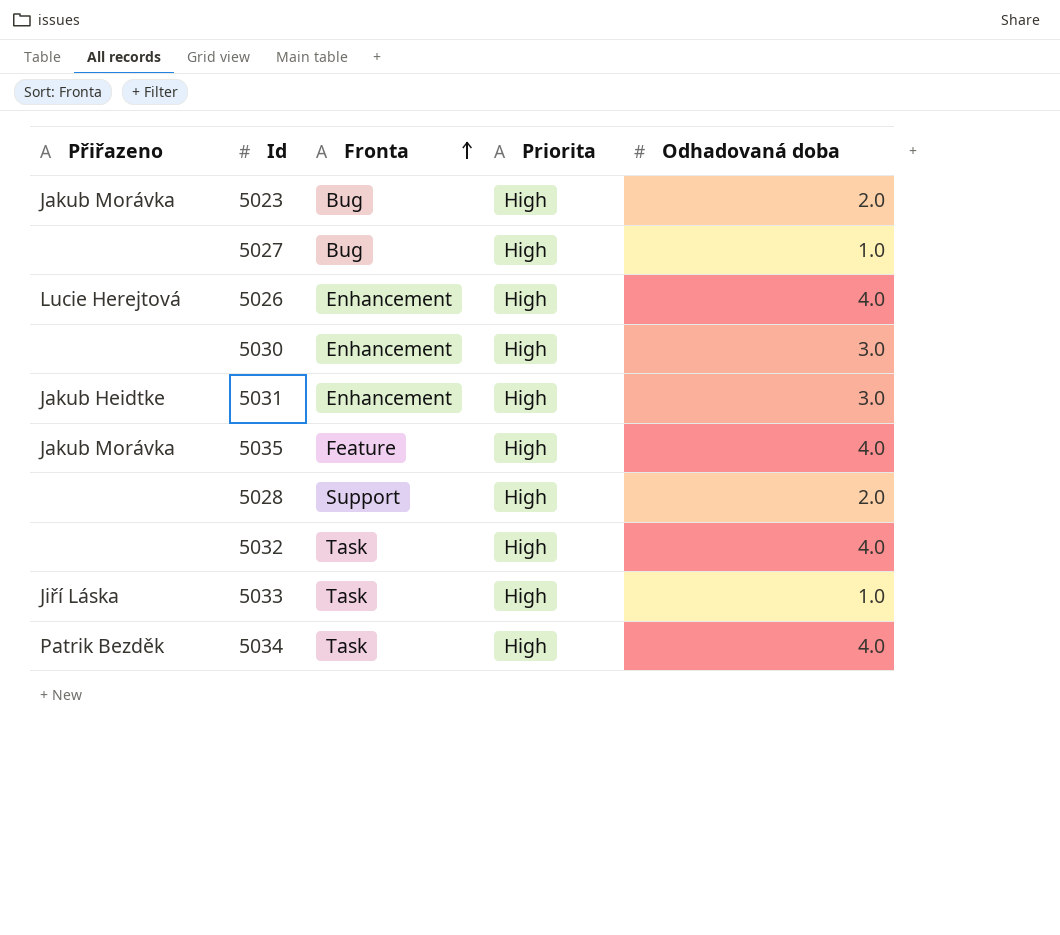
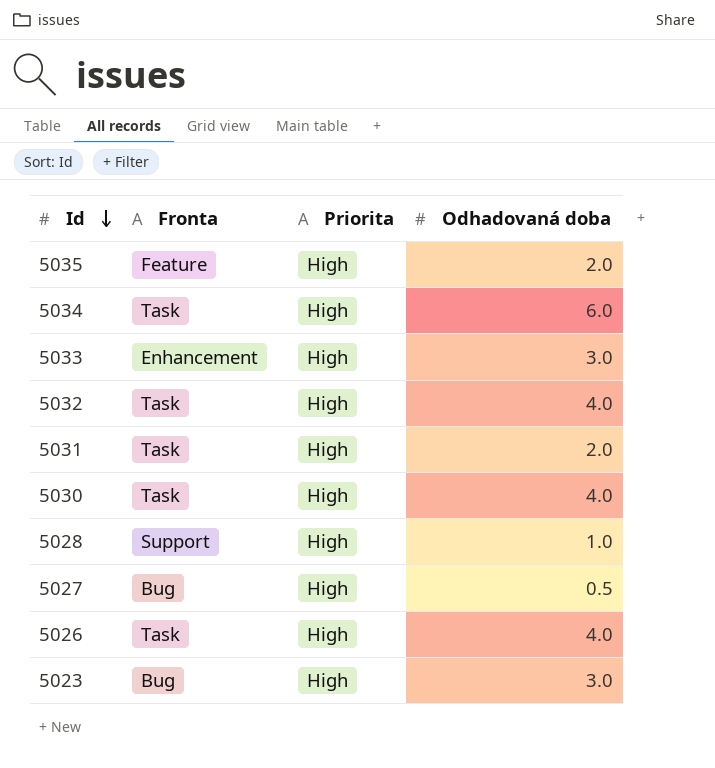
row order: Fronta ascending -> Id descending
column Přiřazeno | position: 1 -> none
5035 | Odhadovaná doba: 4.0 -> 2.0
5034 | Odhadovaná doba: 4.0 -> 6.0
5033 | Fronta: Task -> Enhancement
5033 | Odhadovaná doba: 1.0 -> 3.0
5031 | Fronta: Enhancement -> Task
5031 | Odhadovaná doba: 3.0 -> 2.0
5030 | Fronta: Enhancement -> Task
5030 | Odhadovaná doba: 3.0 -> 4.0
5028 | Odhadovaná doba: 2.0 -> 1.0
5027 | Odhadovaná doba: 1.0 -> 0.5
5026 | Fronta: Enhancement -> Task
5023 | Odhadovaná doba: 2.0 -> 3.0

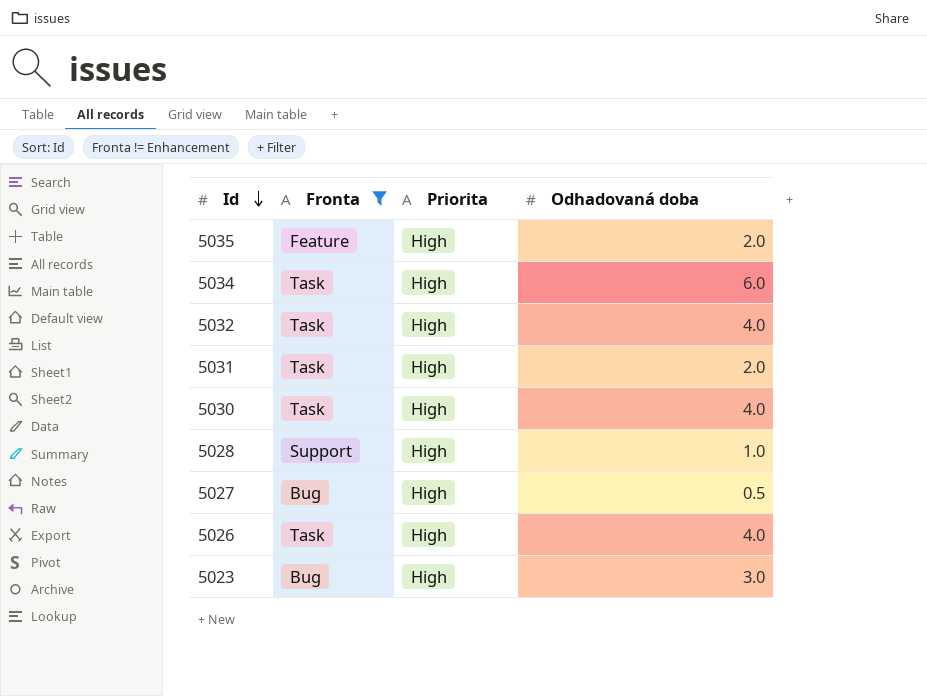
filter: none -> Fronta != Enhancement

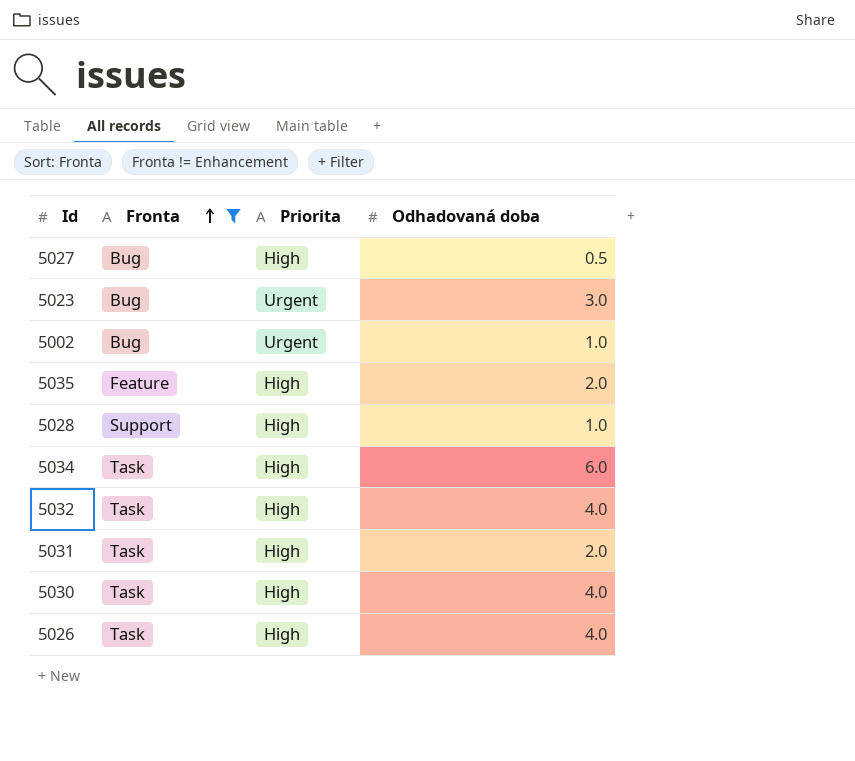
row order: Id descending -> Fronta ascending
5023 | Priorita: High -> Urgent
row 5002: none -> Bug | Urgent | 1.0

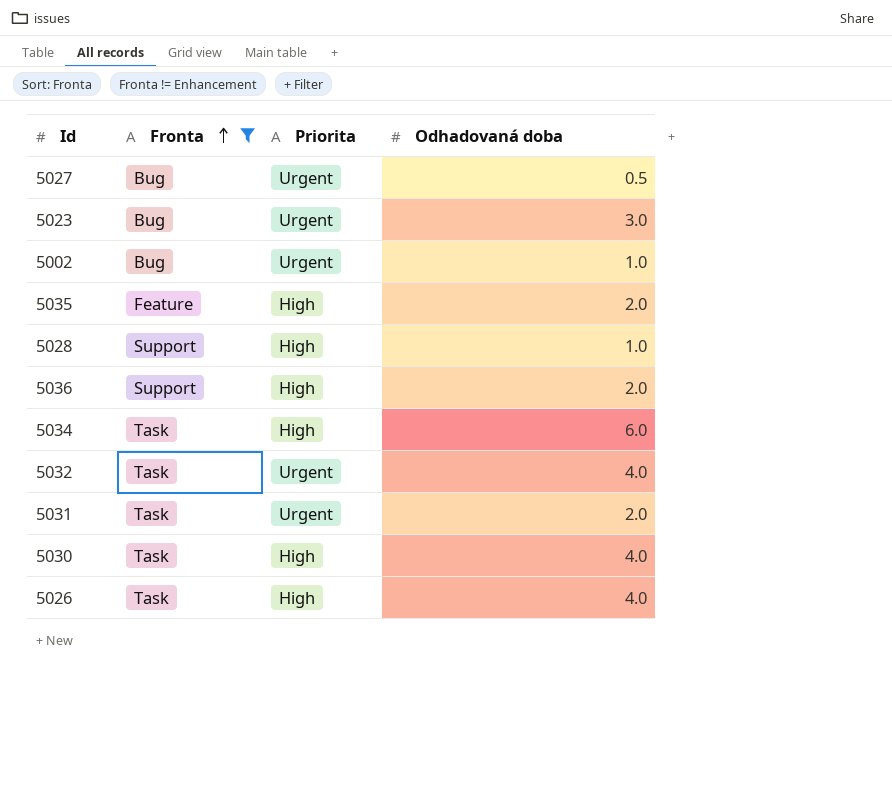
5027 | Priorita: High -> Urgent
row 5036: none -> Support | High | 2.0
5032 | Priorita: High -> Urgent
5031 | Priorita: High -> Urgent

